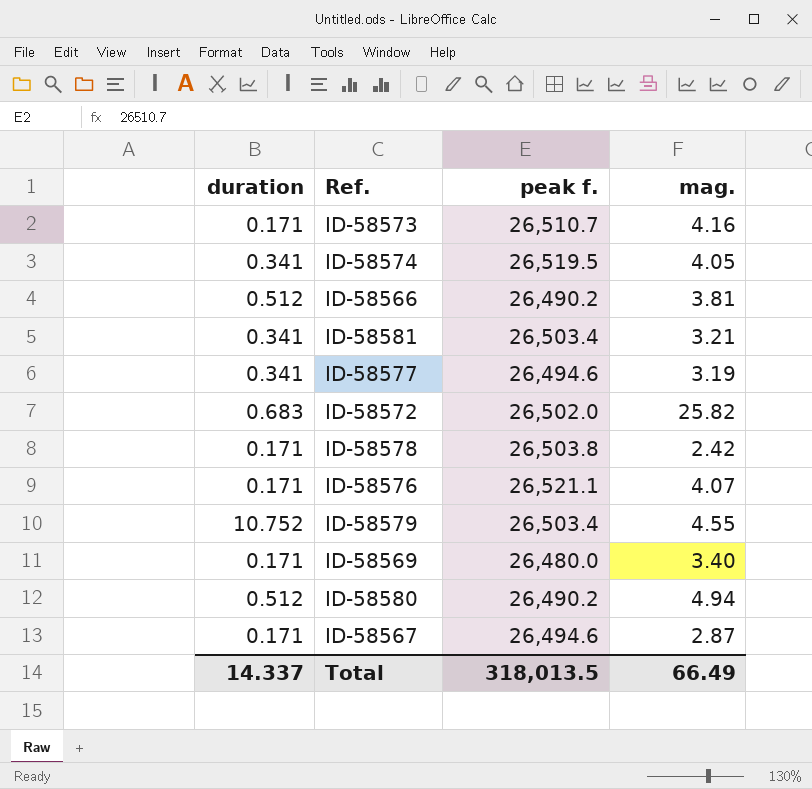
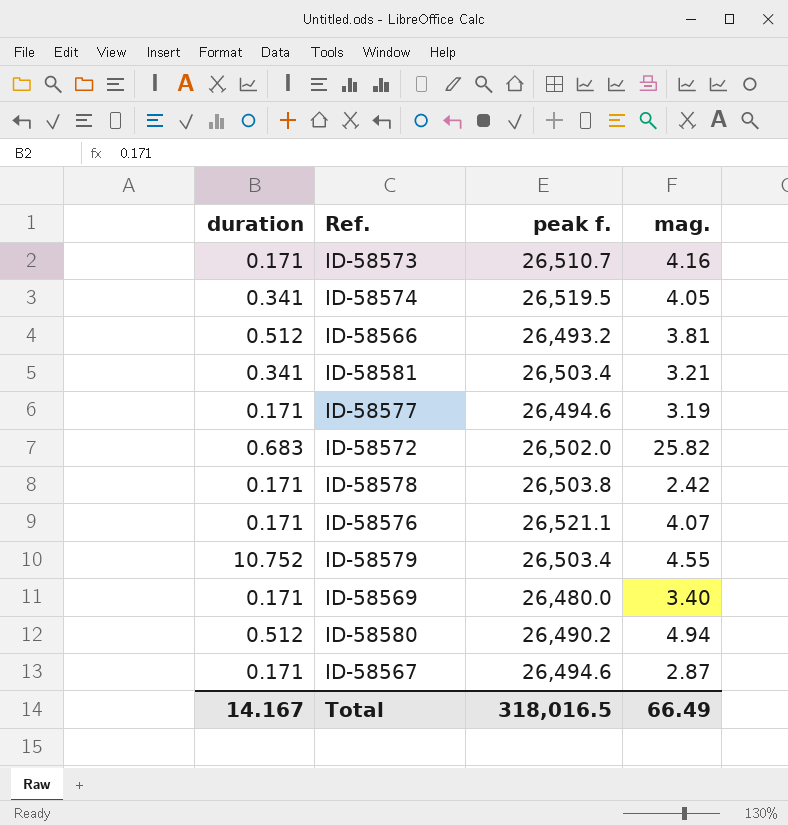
ID-58566 | peak f.: 26,490.2 -> 26,493.2
ID-58577 | duration: 0.341 -> 0.171
Total | duration: 14.337 -> 14.167
Total | peak f.: 318,013.5 -> 318,016.5

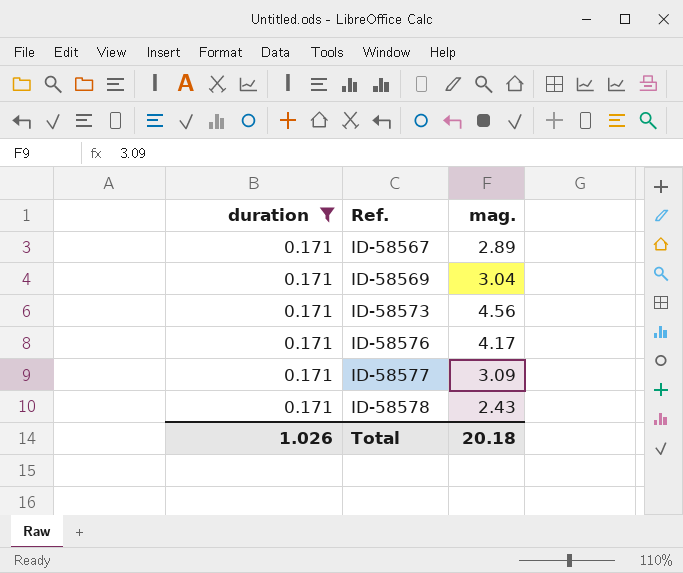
filter: none -> duration = 0.171
row order: none -> Ref. ascending
column peak f. | position: 3 -> none
ID-58567 | mag.: 2.87 -> 2.89
ID-58569 | mag.: 3.40 -> 3.04
ID-58573 | mag.: 4.16 -> 4.56
ID-58576 | mag.: 4.07 -> 4.17
ID-58577 | mag.: 3.19 -> 3.09
ID-58578 | mag.: 2.42 -> 2.43
Total | duration: 14.167 -> 1.026
Total | mag.: 66.49 -> 20.18

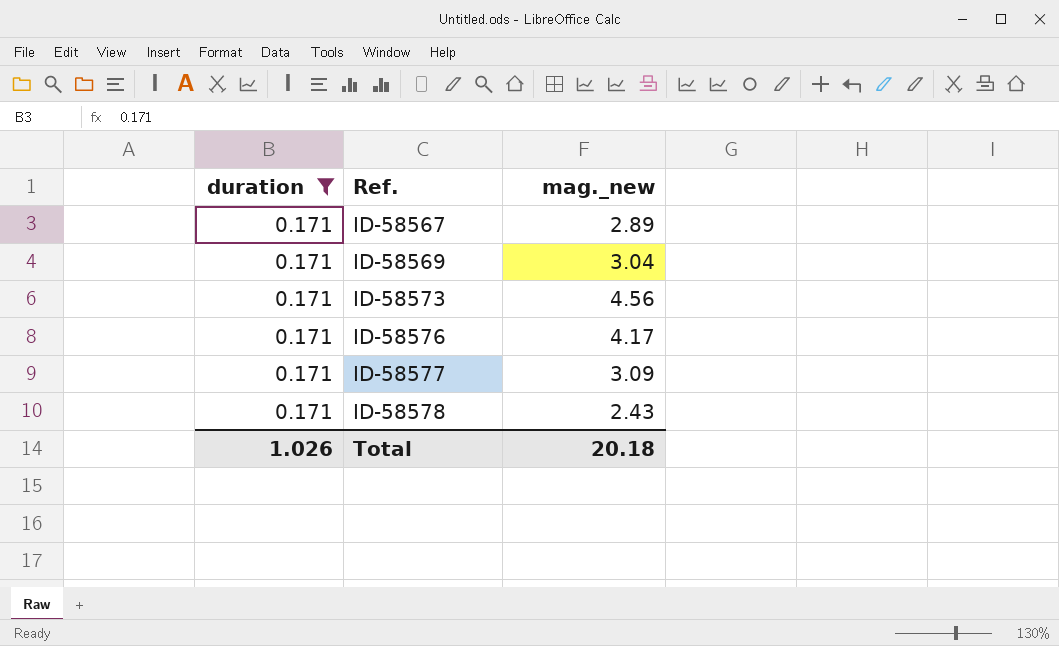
column name: mag. -> mag._new

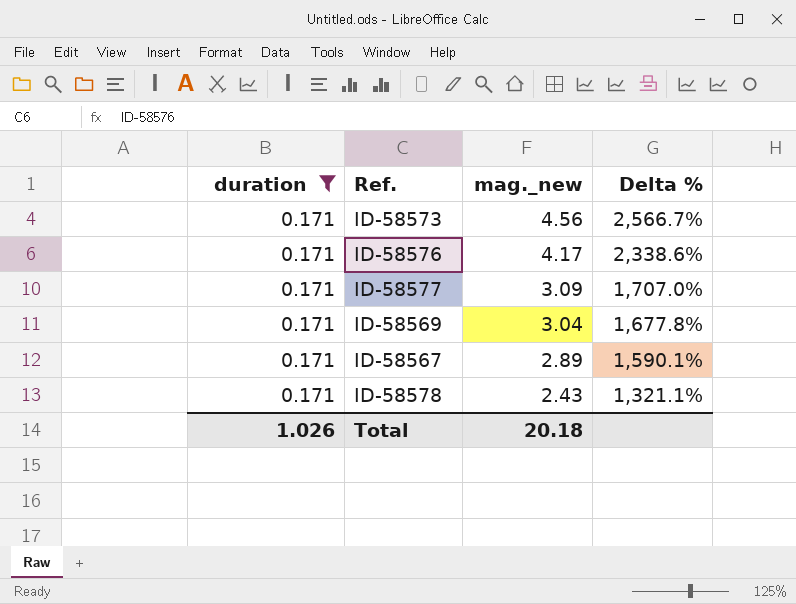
row order: Ref. ascending -> mag._new descending
column Delta % | formula: none -> ([mag._new] - [duration]) / [duration]

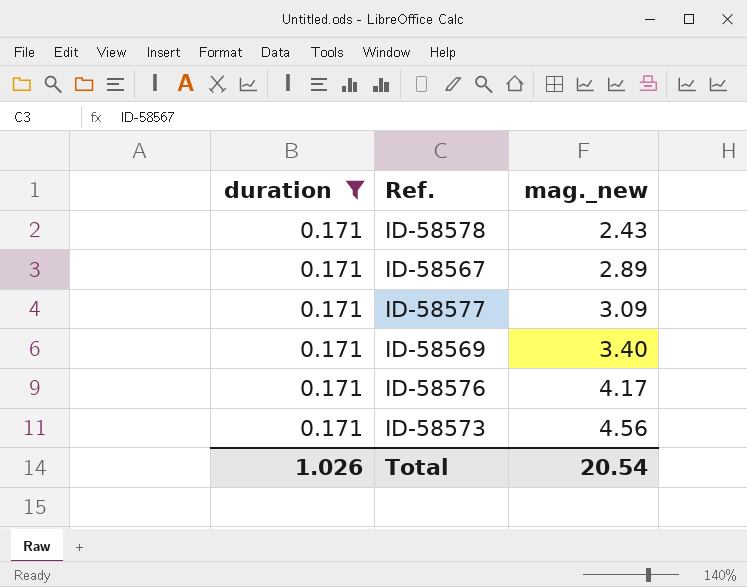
row order: mag._new descending -> mag._new ascending
column Delta % | formula: ([mag._new] - [duration]) / [duration] -> none
ID-58569 | mag._new: 3.04 -> 3.40
Total | mag._new: 20.18 -> 20.54

